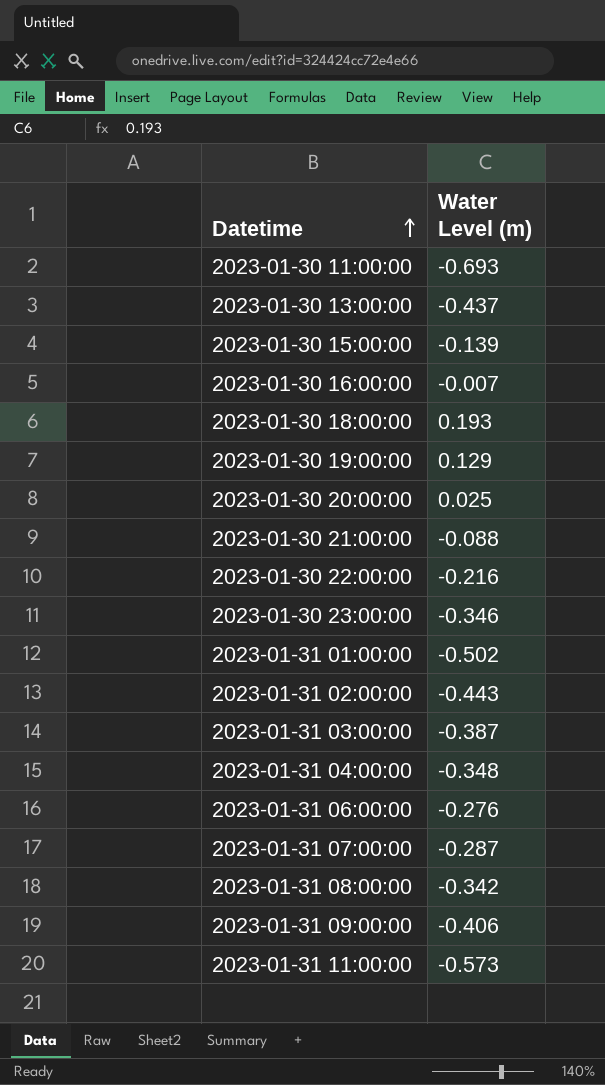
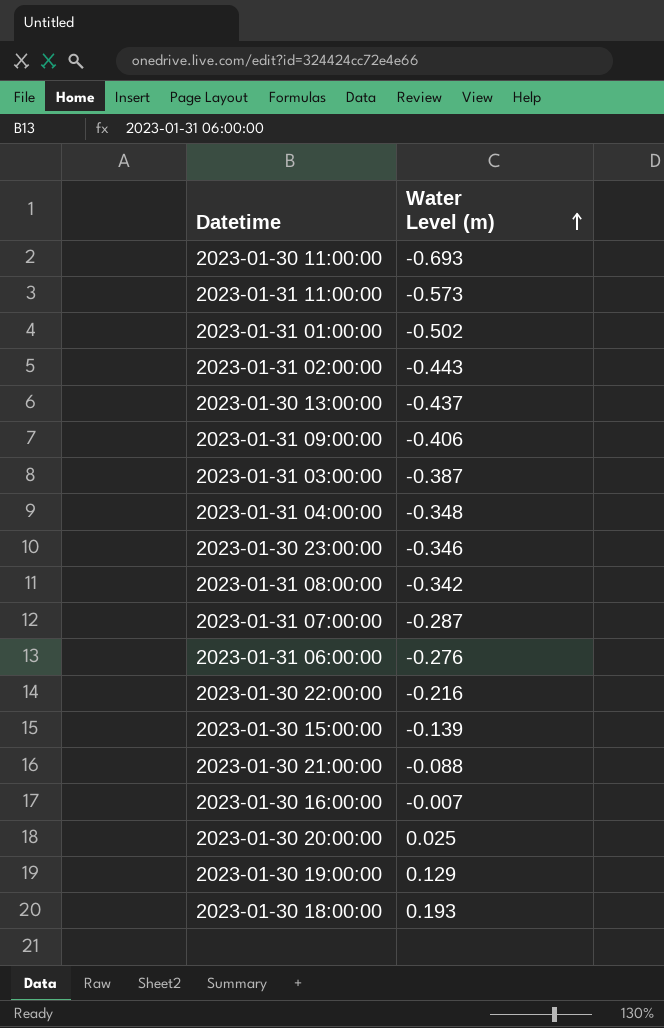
row order: Datetime ascending -> Water Level (m) ascending

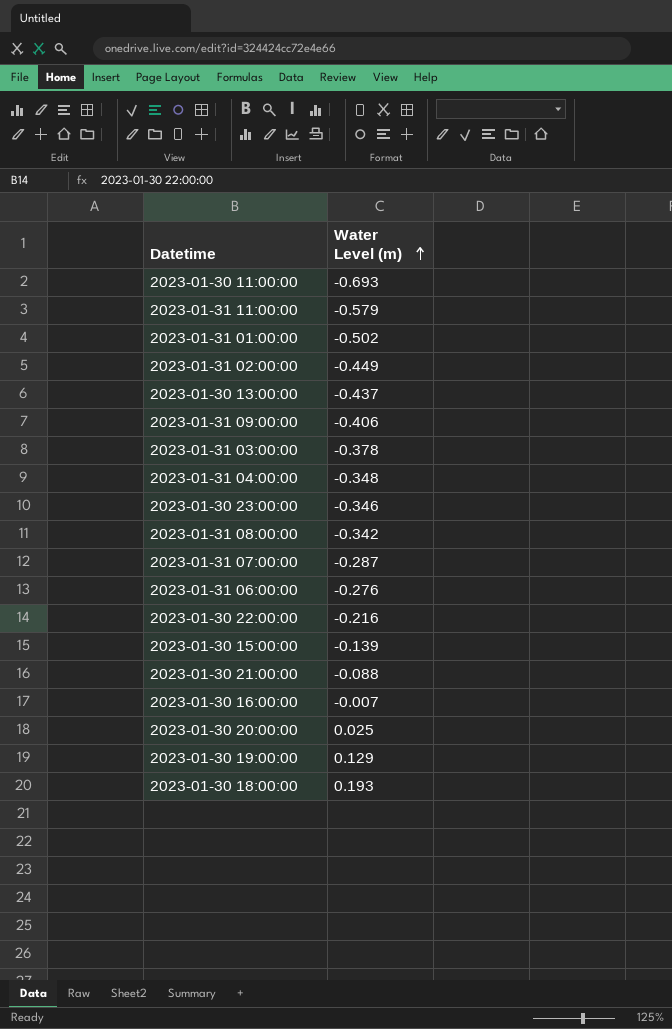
2023-01-31 11:00:00 | Water Level (m): -0.573 -> -0.579
2023-01-31 02:00:00 | Water Level (m): -0.443 -> -0.449
2023-01-31 03:00:00 | Water Level (m): -0.387 -> -0.378

